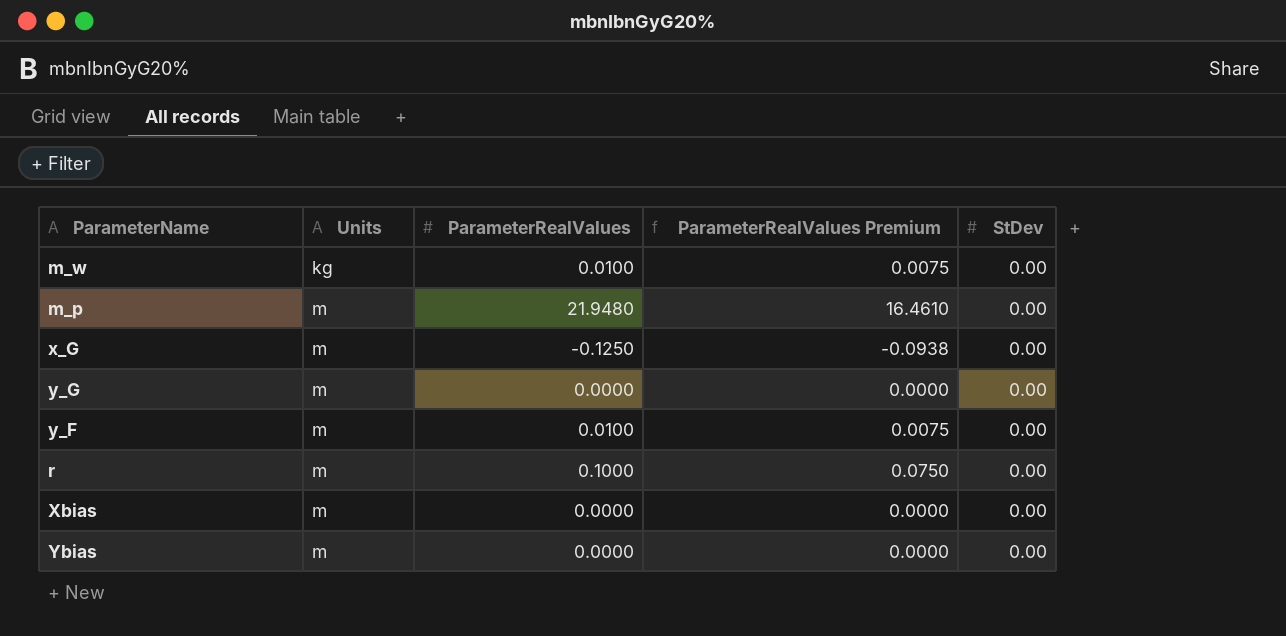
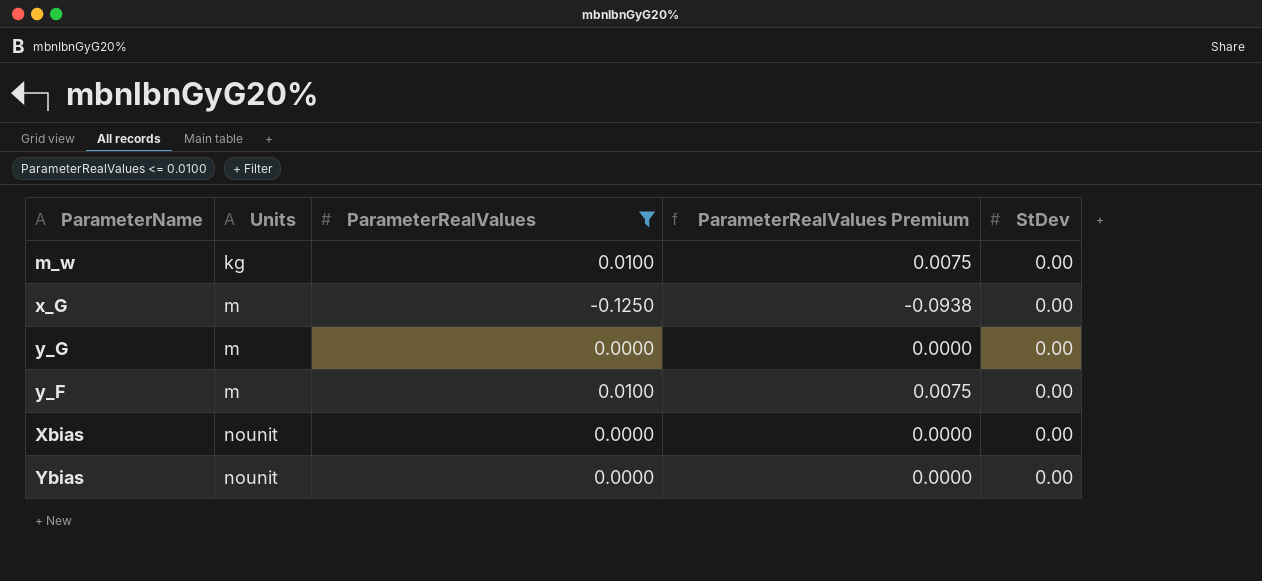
filter: none -> ParameterRealValues <= 0.0100
Xbias | Units: m -> nounit
Ybias | Units: m -> nounit

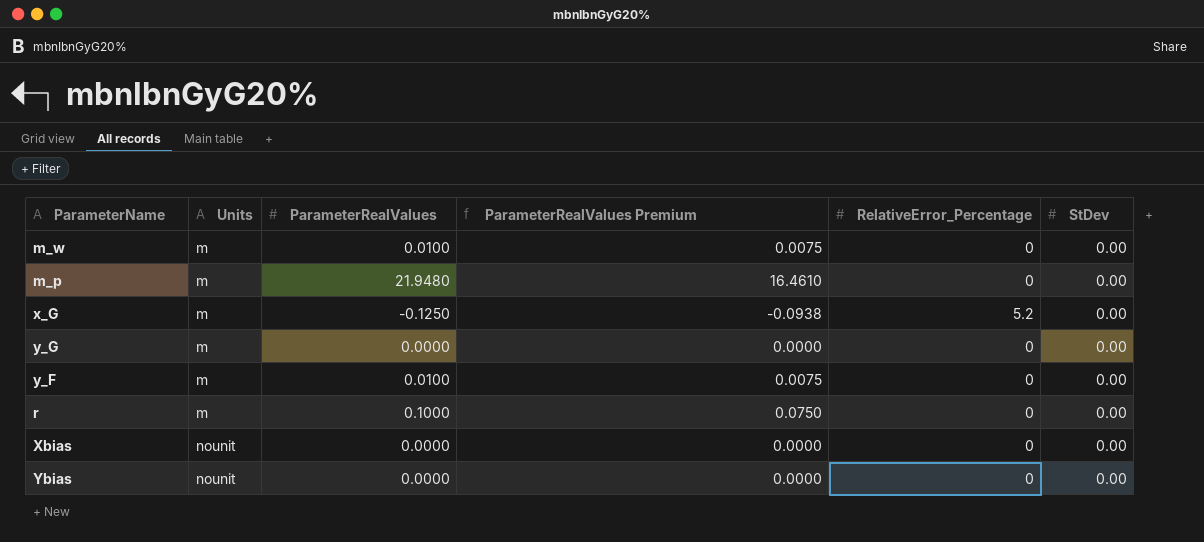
filter: ParameterRealValues <= 0.0100 -> none
column RelativeError_Percentage | position: none -> 5
m_w | Units: kg -> m

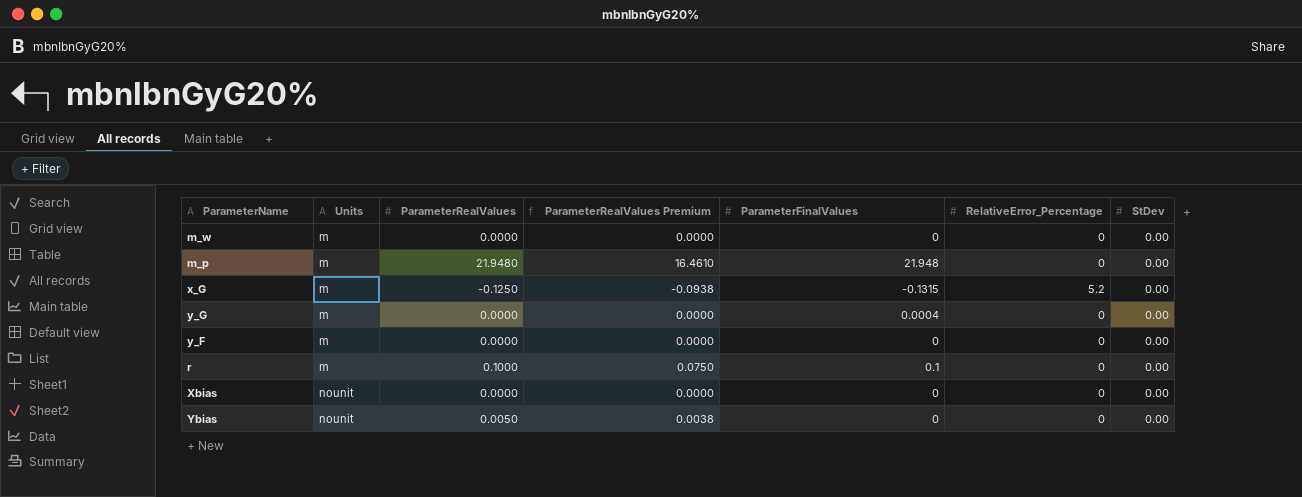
column ParameterFinalValues | position: none -> 5
m_w | ParameterRealValues: 0.0100 -> 0.0000
m_w | ParameterRealValues Premium: 0.0075 -> 0.0000
y_F | ParameterRealValues: 0.0100 -> 0.0000
y_F | ParameterRealValues Premium: 0.0075 -> 0.0000
Ybias | ParameterRealValues: 0.0000 -> 0.0050
Ybias | ParameterRealValues Premium: 0.0000 -> 0.0038

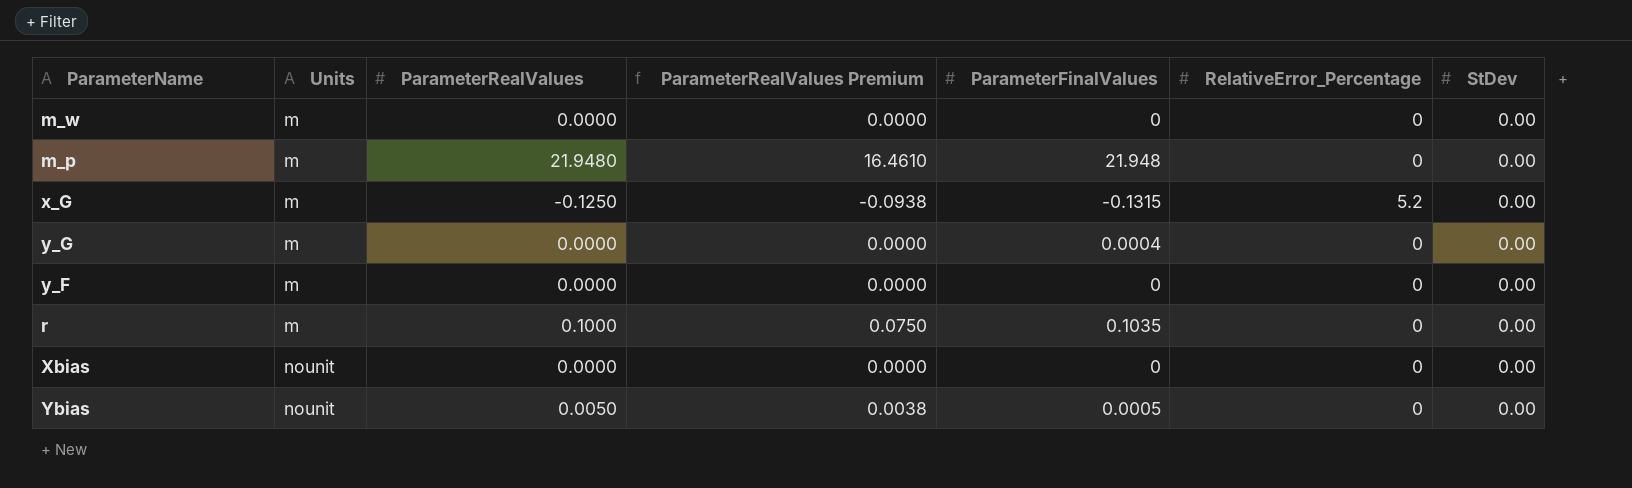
r | ParameterFinalValues: 0.1 -> 0.1035
Ybias | ParameterFinalValues: 0 -> 0.0005

